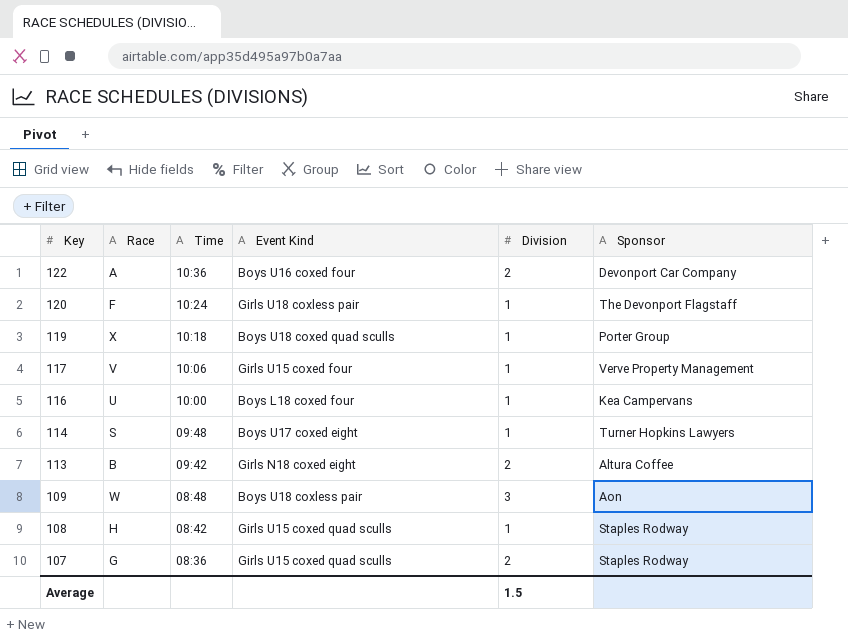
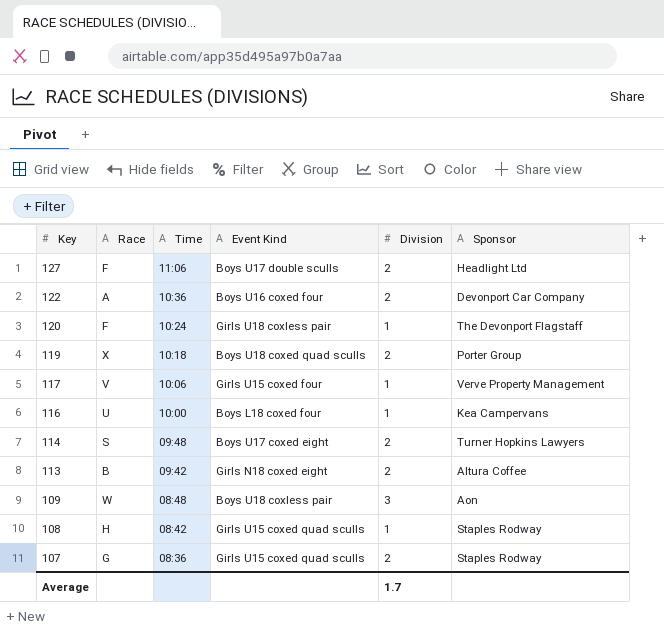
row 127: none -> F | 11:06 | Boys U17 double sculls | 2 | Headlight Ltd
119 | Division: 1 -> 2
114 | Division: 1 -> 2
Average | Division: 1.5 -> 1.7

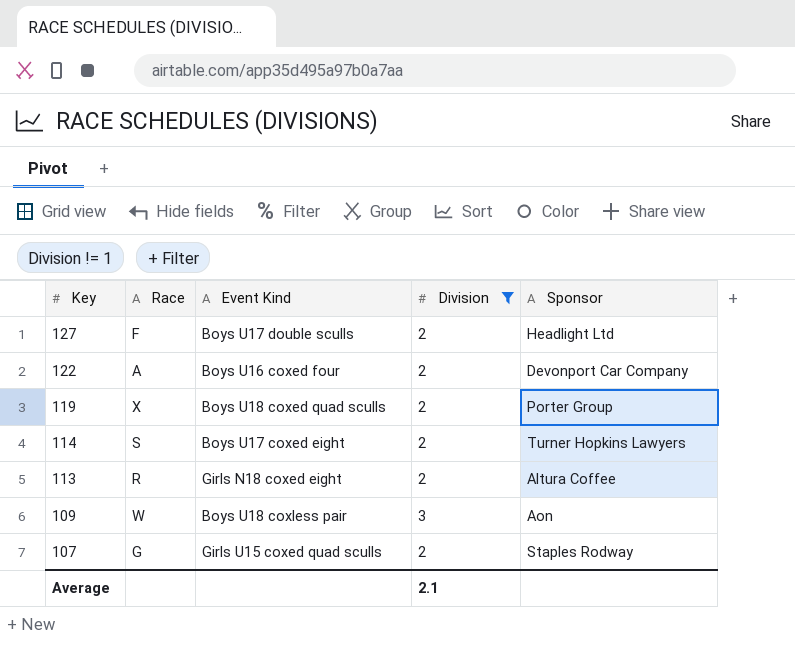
filter: none -> Division != 1
column Time | position: 3 -> none
113 | Race: B -> R
Average | Division: 1.7 -> 2.1

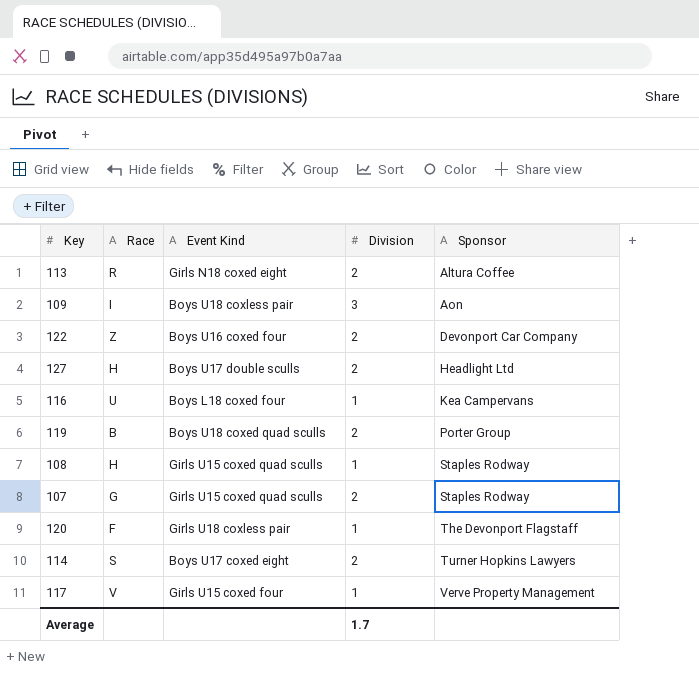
filter: Division != 1 -> none
row order: Key descending -> Sponsor ascending
109 | Race: W -> I
122 | Race: A -> Z
127 | Race: F -> H
119 | Race: X -> B
Average | Division: 2.1 -> 1.7

